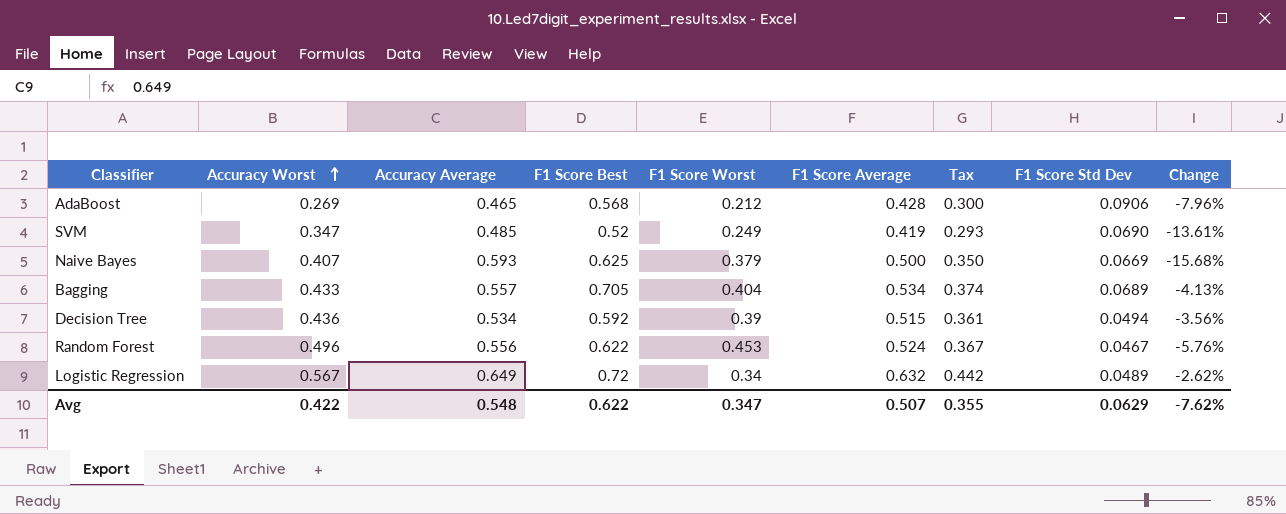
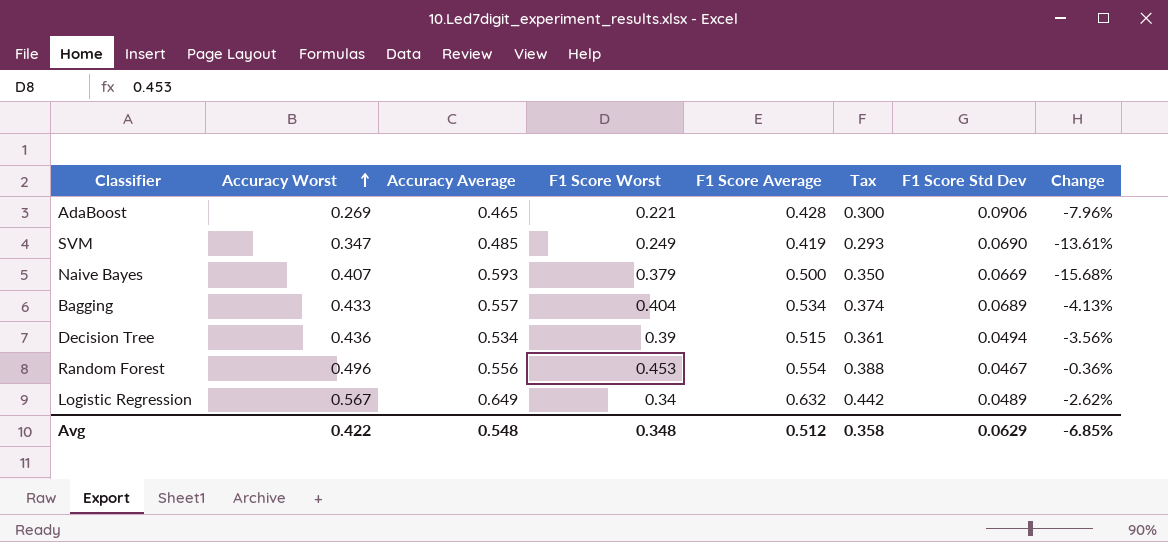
column F1 Score Best | position: 4 -> none
AdaBoost | F1 Score Worst: 0.212 -> 0.221
Random Forest | F1 Score Average: 0.524 -> 0.554
Random Forest | Tax: 0.367 -> 0.388
Random Forest | Change: -5.76% -> -0.36%
Avg | F1 Score Worst: 0.347 -> 0.348
Avg | F1 Score Average: 0.507 -> 0.512
Avg | Tax: 0.355 -> 0.358
Avg | Change: -7.62% -> -6.85%

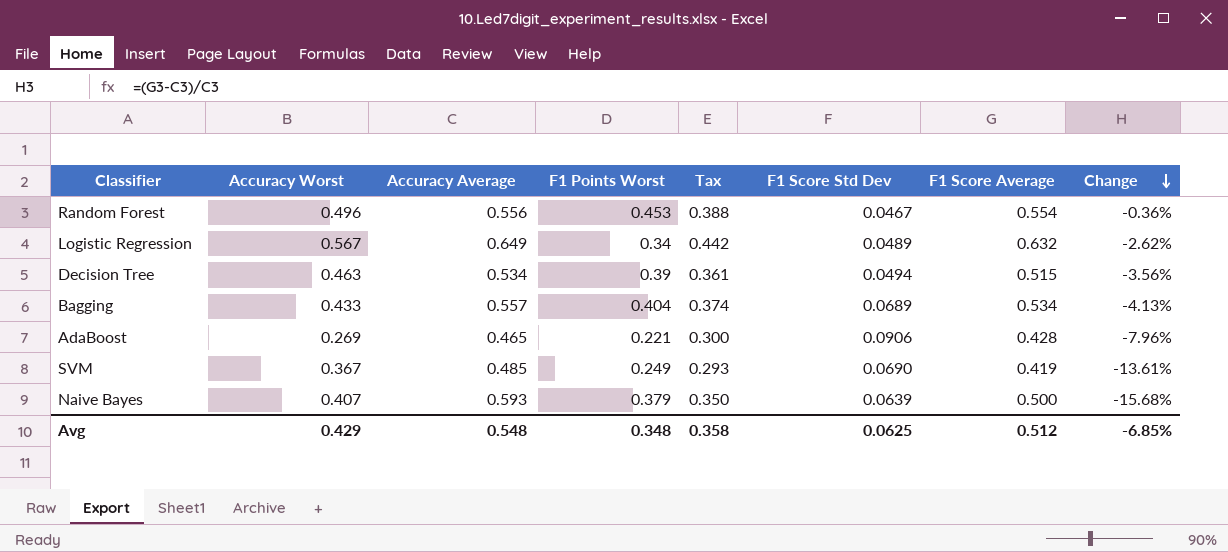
row order: Accuracy Worst ascending -> Change descending
column name: F1 Score Worst -> F1 Points Worst
column F1 Score Average | position: 5 -> 7
Decision Tree | Accuracy Worst: 0.436 -> 0.463
SVM | Accuracy Worst: 0.347 -> 0.367
Naive Bayes | F1 Score Std Dev: 0.0669 -> 0.0639
Avg | Accuracy Worst: 0.422 -> 0.429
Avg | F1 Score Std Dev: 0.0629 -> 0.0625

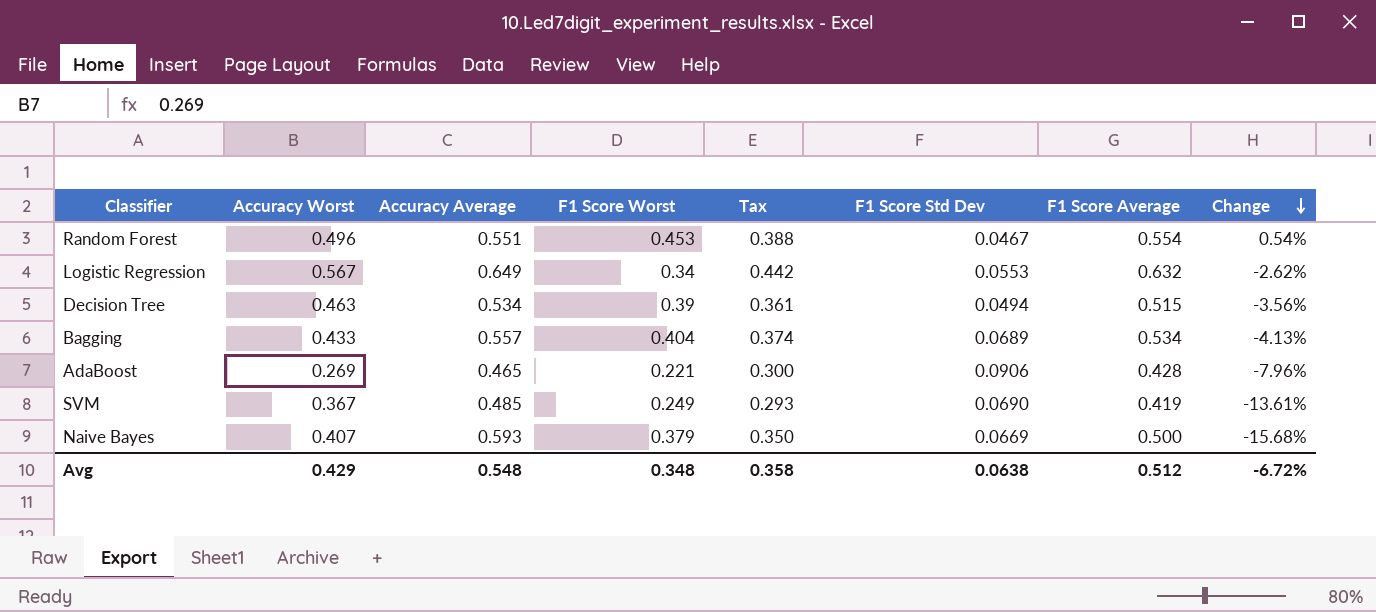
column name: F1 Points Worst -> F1 Score Worst
Random Forest | Accuracy Average: 0.556 -> 0.551
Random Forest | Change: -0.36% -> 0.54%
Logistic Regression | F1 Score Std Dev: 0.0489 -> 0.0553
Naive Bayes | F1 Score Std Dev: 0.0639 -> 0.0669
Avg | F1 Score Std Dev: 0.0625 -> 0.0638
Avg | Change: -6.85% -> -6.72%

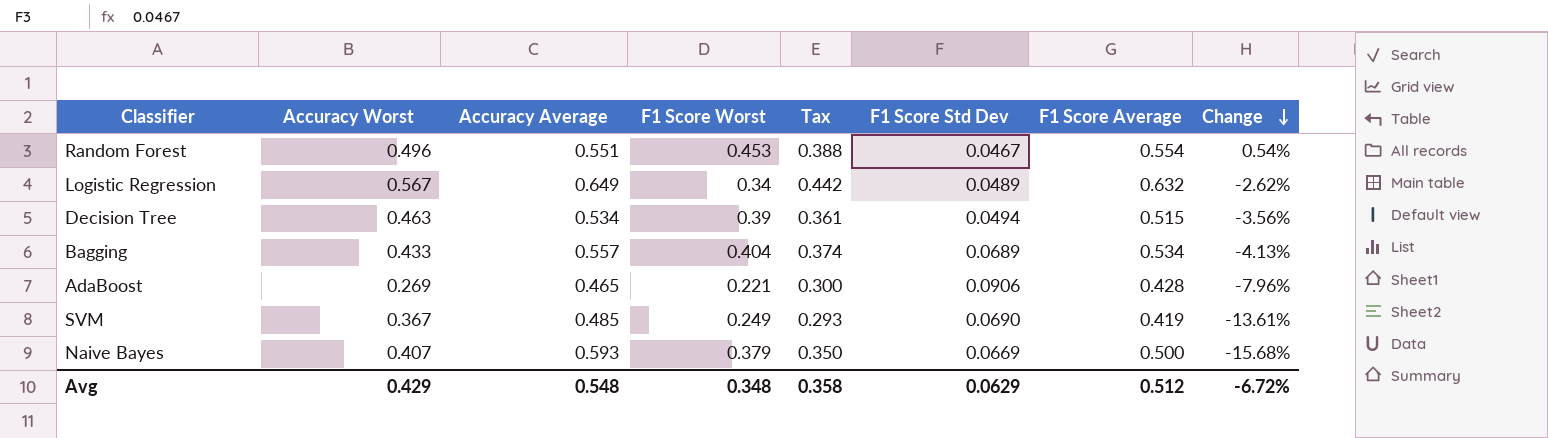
Logistic Regression | F1 Score Std Dev: 0.0553 -> 0.0489
Avg | F1 Score Std Dev: 0.0638 -> 0.0629

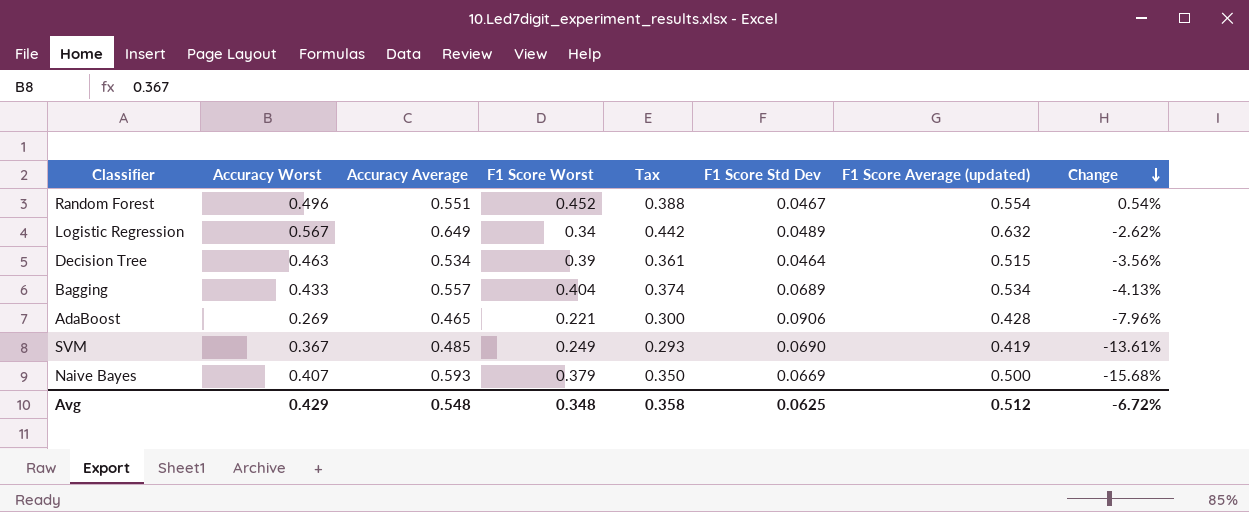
column name: F1 Score Average -> F1 Score Average (updated)
Random Forest | F1 Score Worst: 0.453 -> 0.452
Decision Tree | F1 Score Std Dev: 0.0494 -> 0.0464
Avg | F1 Score Std Dev: 0.0629 -> 0.0625

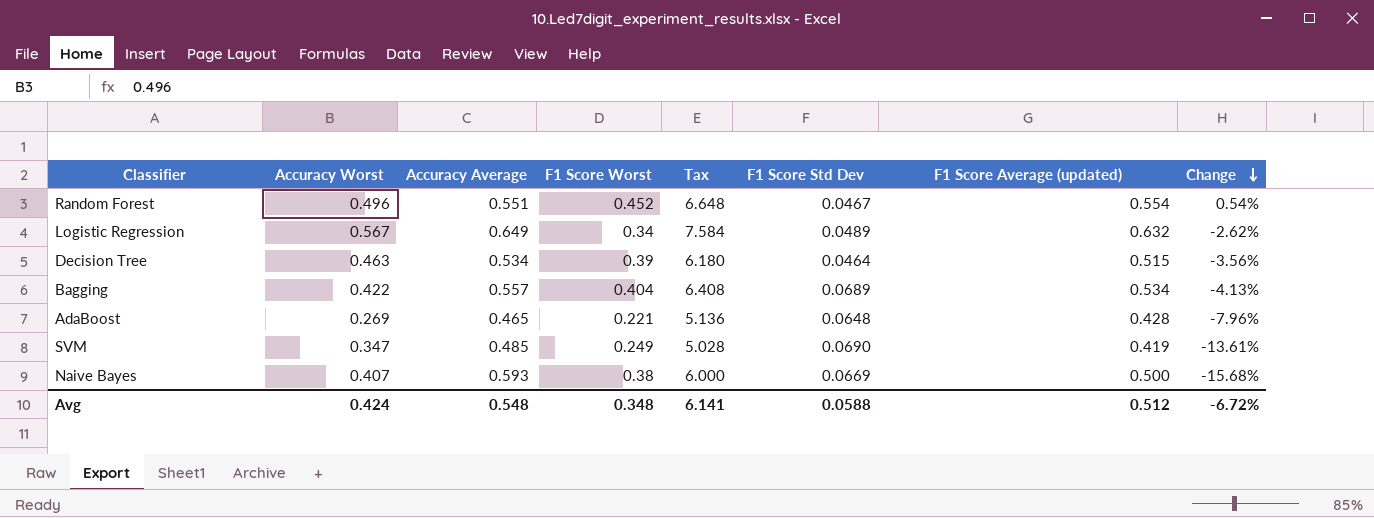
column Tax | formula: [F1 Score Average (updated)] * 0.7 -> [F1 Score Average (updated)] * 12
Bagging | Accuracy Worst: 0.433 -> 0.422
AdaBoost | F1 Score Std Dev: 0.0906 -> 0.0648
SVM | Accuracy Worst: 0.367 -> 0.347
Naive Bayes | F1 Score Worst: 0.379 -> 0.38
Avg | Accuracy Worst: 0.429 -> 0.424
Avg | Tax: 0.358 -> 6.141
Avg | F1 Score Std Dev: 0.0625 -> 0.0588

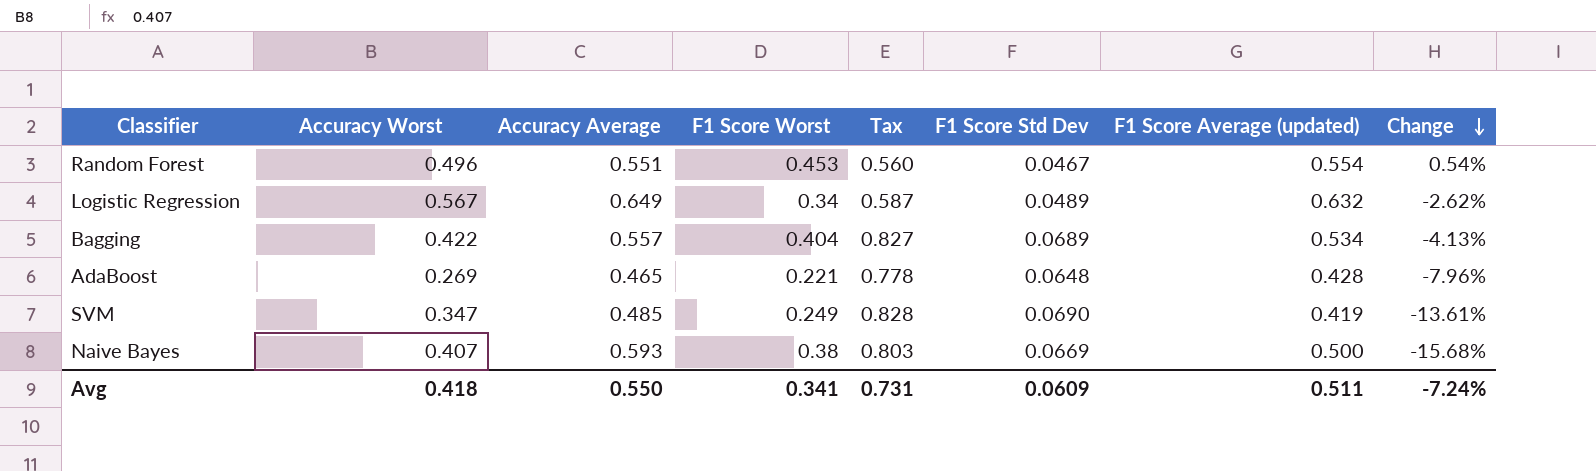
column Tax | formula: [F1 Score Average (updated)] * 12 -> [F1 Score Std Dev] * 12
row Decision Tree: 0.463 | 0.534 | 0.39 | 6.180 | 0.0464 | 0.515 | -3.56% -> none
Random Forest | F1 Score Worst: 0.452 -> 0.453
Avg | Accuracy Worst: 0.424 -> 0.418
Avg | Accuracy Average: 0.548 -> 0.550
Avg | F1 Score Worst: 0.348 -> 0.341
Avg | Tax: 6.141 -> 0.731
Avg | F1 Score Std Dev: 0.0588 -> 0.0609
Avg | F1 Score Average (updated): 0.512 -> 0.511
Avg | Change: -6.72% -> -7.24%

